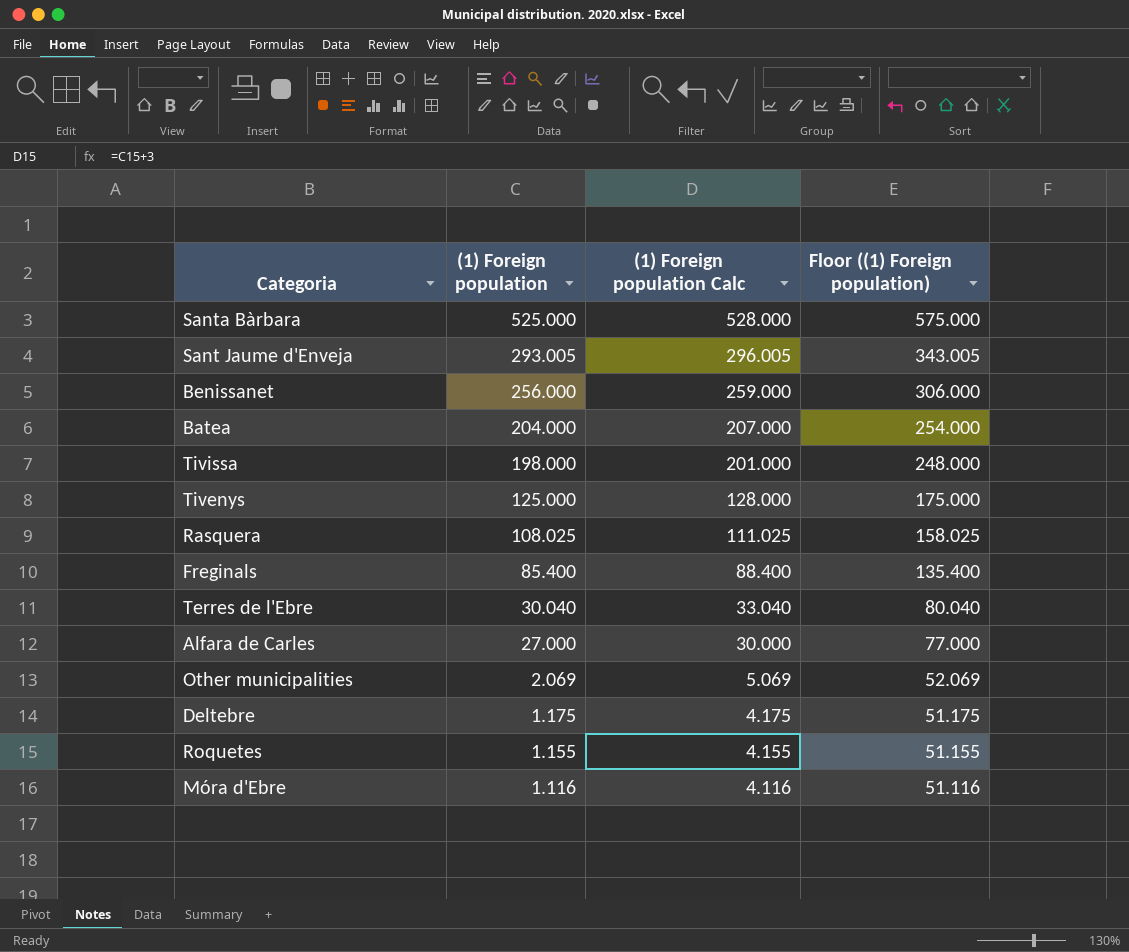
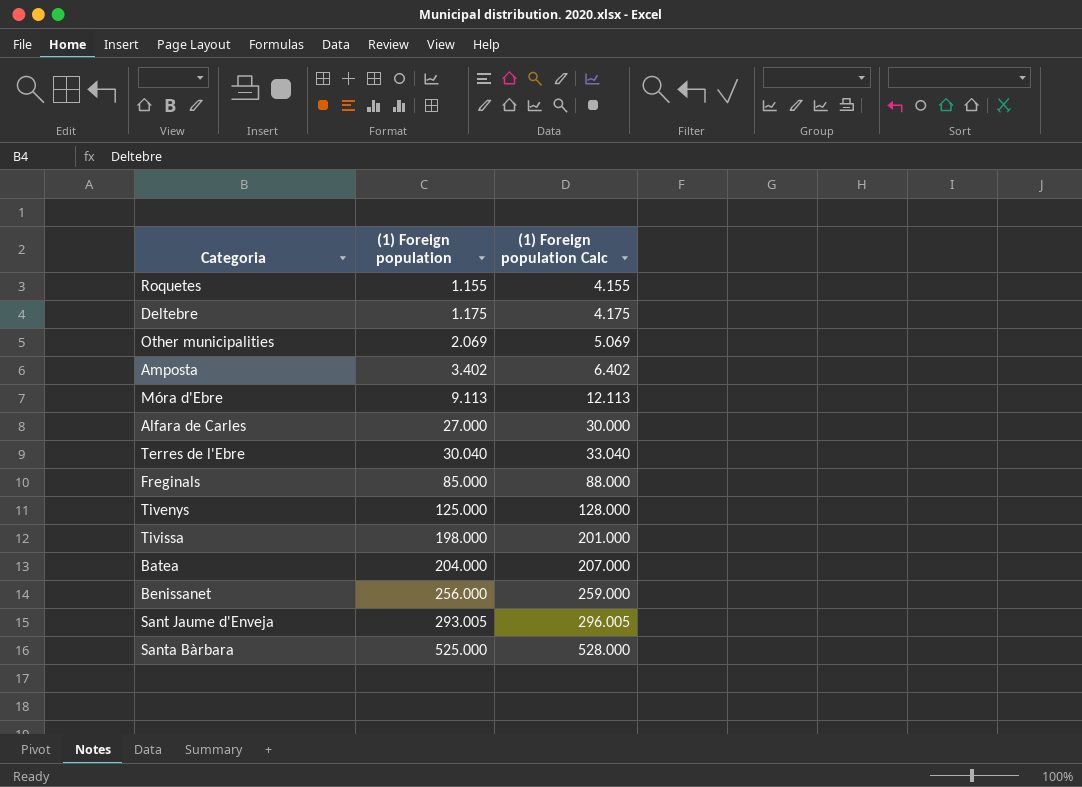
row order: (1) Foreign population descending -> (1) Foreign population ascending
column Floor ((1) Foreign population) | formula: [(1) Foreign population] + 50 -> none
row Rasquera: 108.025 | 111.025 | 158.025 -> none
row Amposta: none -> 3.402 | 6.402
Móra d'Ebre | (1) Foreign population: 1.116 -> 9.113
Móra d'Ebre | (1) Foreign population Calc: 4.116 -> 12.113
Freginals | (1) Foreign population: 85.400 -> 85.000
Freginals | (1) Foreign population Calc: 88.400 -> 88.000

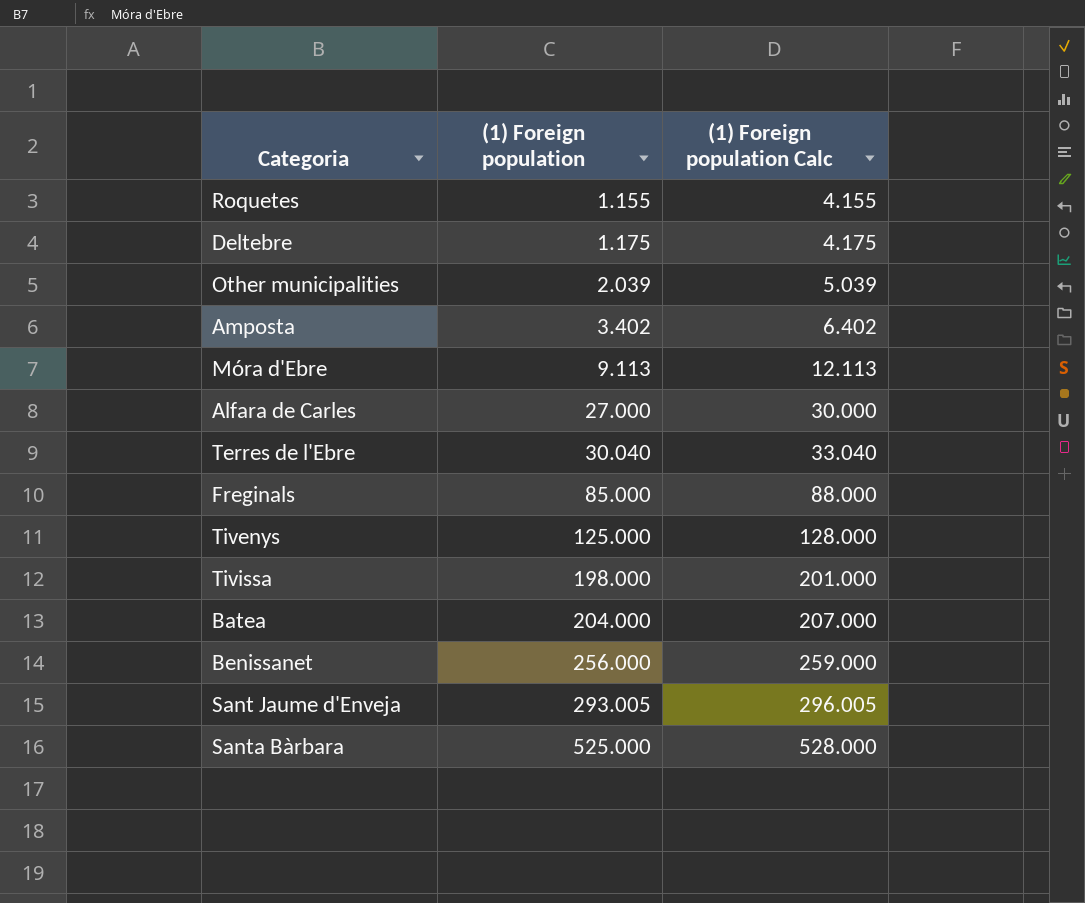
Other municipalities | (1) Foreign population: 2.069 -> 2.039
Other municipalities | (1) Foreign population Calc: 5.069 -> 5.039

